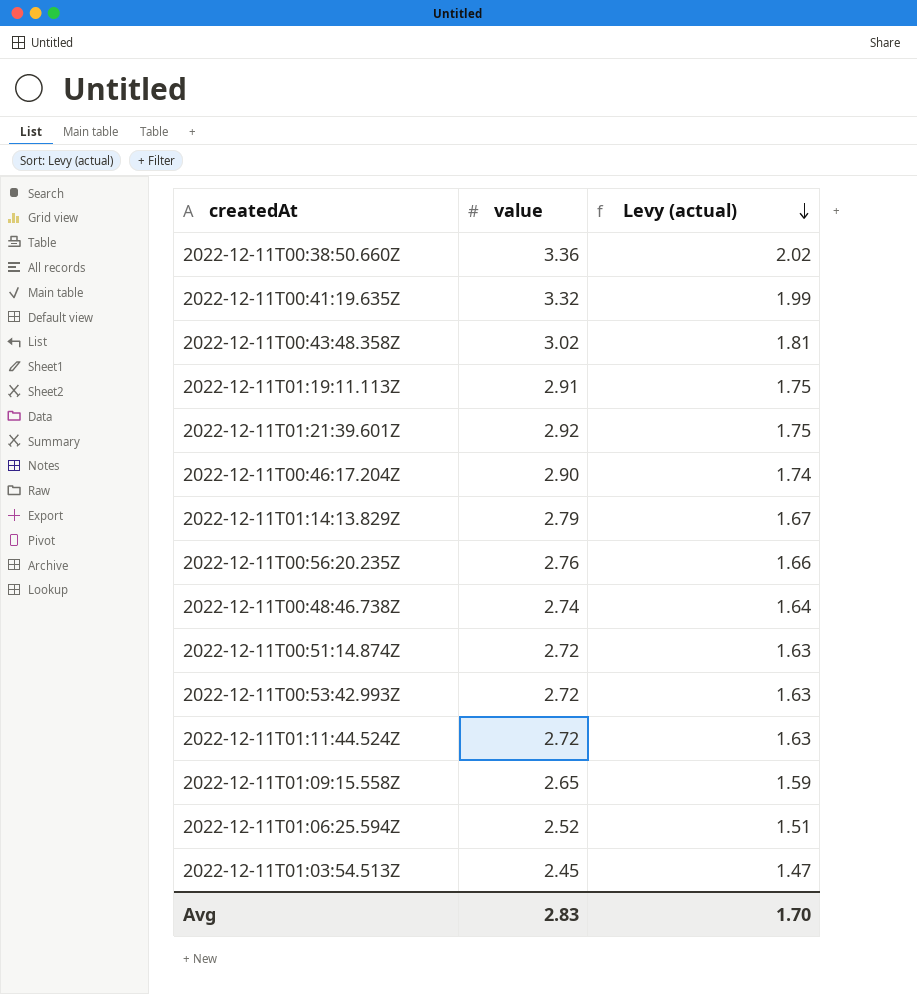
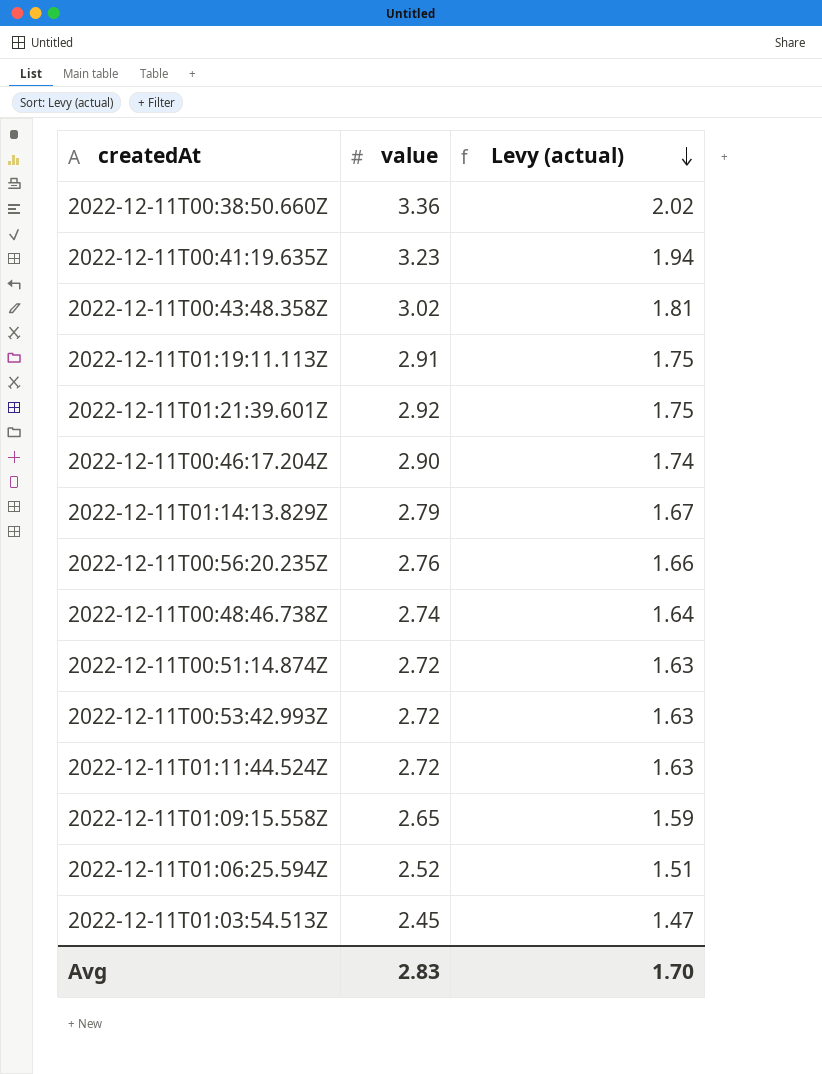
2022-12-11T00:41:19.635Z | value: 3.32 -> 3.23
2022-12-11T00:41:19.635Z | Levy (actual): 1.99 -> 1.94

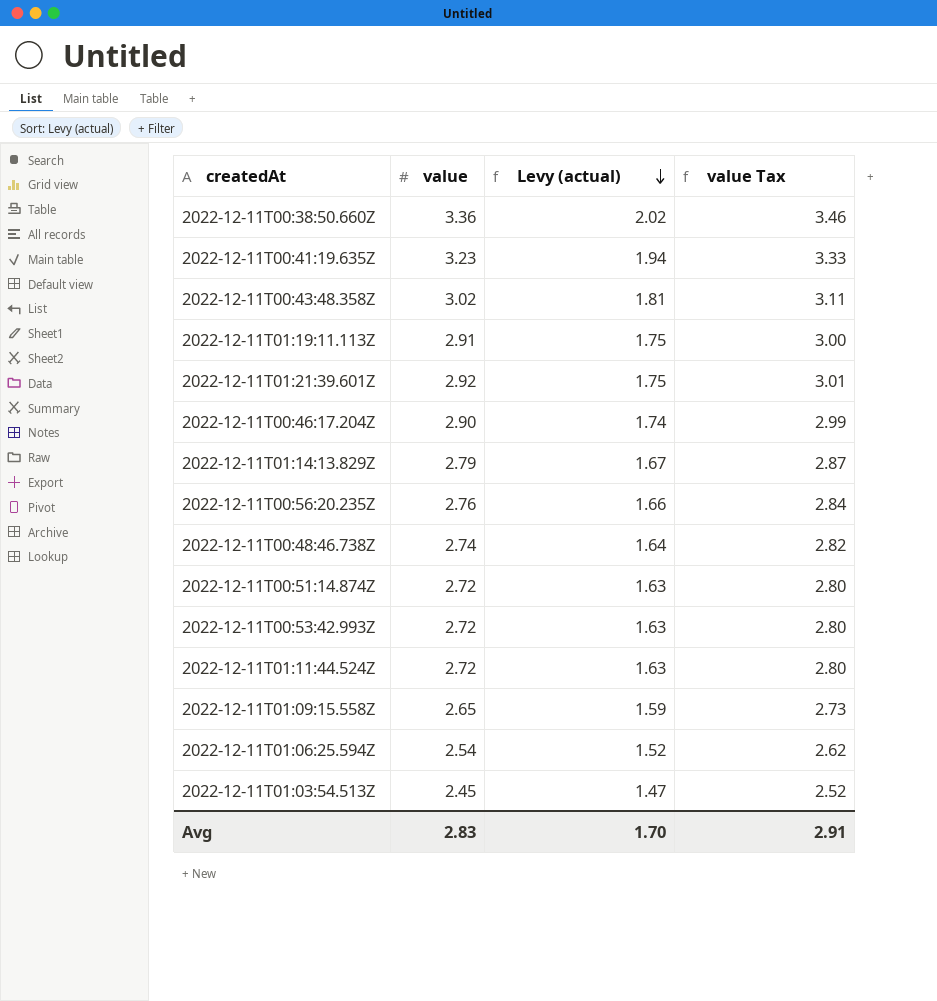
column value Tax | formula: none -> [value] * 1.03
2022-12-11T01:06:25.594Z | value: 2.52 -> 2.54
2022-12-11T01:06:25.594Z | Levy (actual): 1.51 -> 1.52

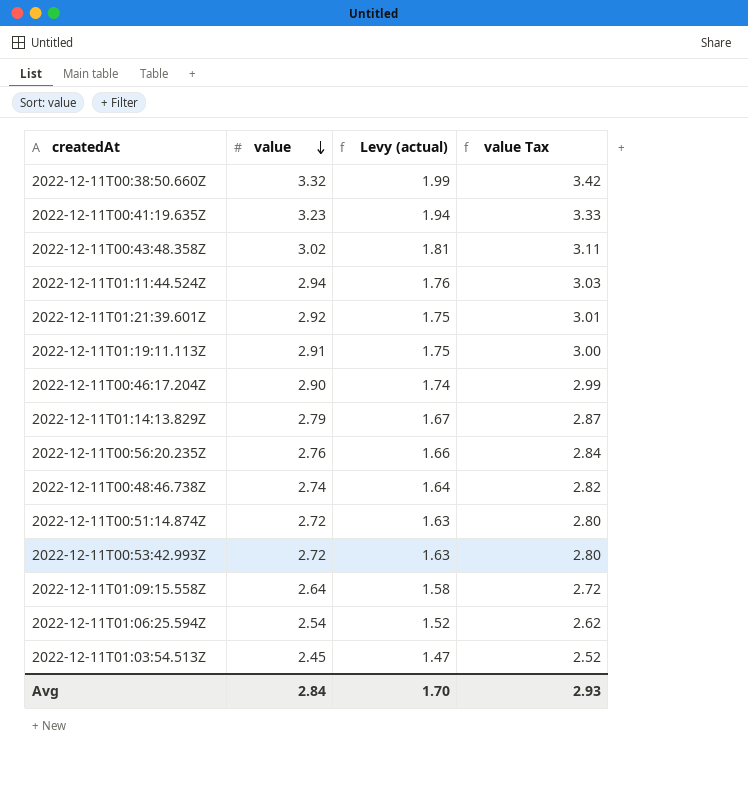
row order: Levy (actual) descending -> value descending
2022-12-11T00:38:50.660Z | value: 3.36 -> 3.32
2022-12-11T00:38:50.660Z | Levy (actual): 2.02 -> 1.99
2022-12-11T00:38:50.660Z | value Tax: 3.46 -> 3.42
2022-12-11T01:11:44.524Z | value: 2.72 -> 2.94
2022-12-11T01:11:44.524Z | Levy (actual): 1.63 -> 1.76
2022-12-11T01:11:44.524Z | value Tax: 2.80 -> 3.03
2022-12-11T01:09:15.558Z | value: 2.65 -> 2.64
2022-12-11T01:09:15.558Z | Levy (actual): 1.59 -> 1.58
2022-12-11T01:09:15.558Z | value Tax: 2.73 -> 2.72
Avg | value: 2.83 -> 2.84
Avg | value Tax: 2.91 -> 2.93

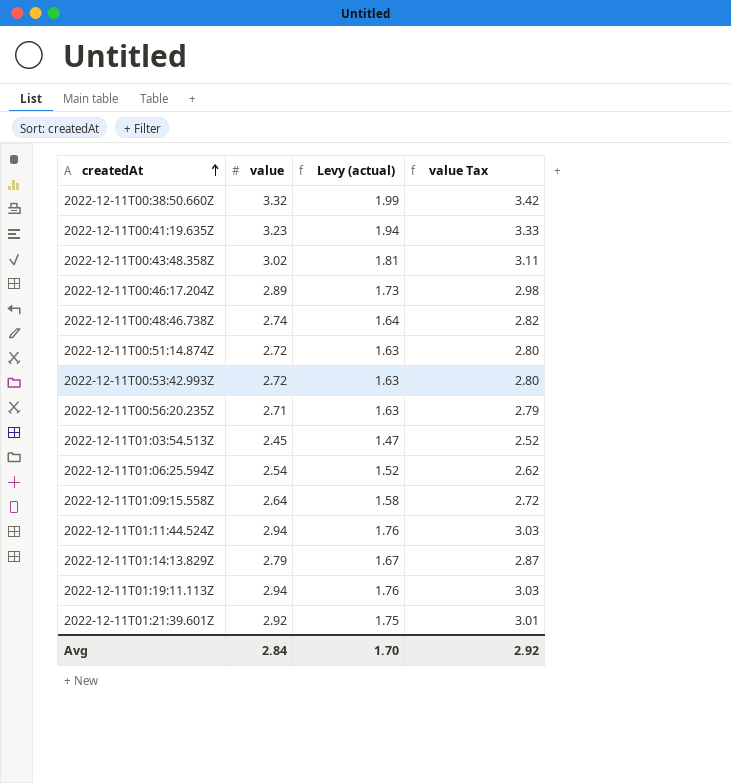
row order: value descending -> createdAt ascending
2022-12-11T00:46:17.204Z | value: 2.90 -> 2.89
2022-12-11T00:46:17.204Z | Levy (actual): 1.74 -> 1.73
2022-12-11T00:46:17.204Z | value Tax: 2.99 -> 2.98
2022-12-11T00:56:20.235Z | value: 2.76 -> 2.71
2022-12-11T00:56:20.235Z | Levy (actual): 1.66 -> 1.63
2022-12-11T00:56:20.235Z | value Tax: 2.84 -> 2.79
2022-12-11T01:19:11.113Z | value: 2.91 -> 2.94
2022-12-11T01:19:11.113Z | Levy (actual): 1.75 -> 1.76
2022-12-11T01:19:11.113Z | value Tax: 3.00 -> 3.03
Avg | value Tax: 2.93 -> 2.92

